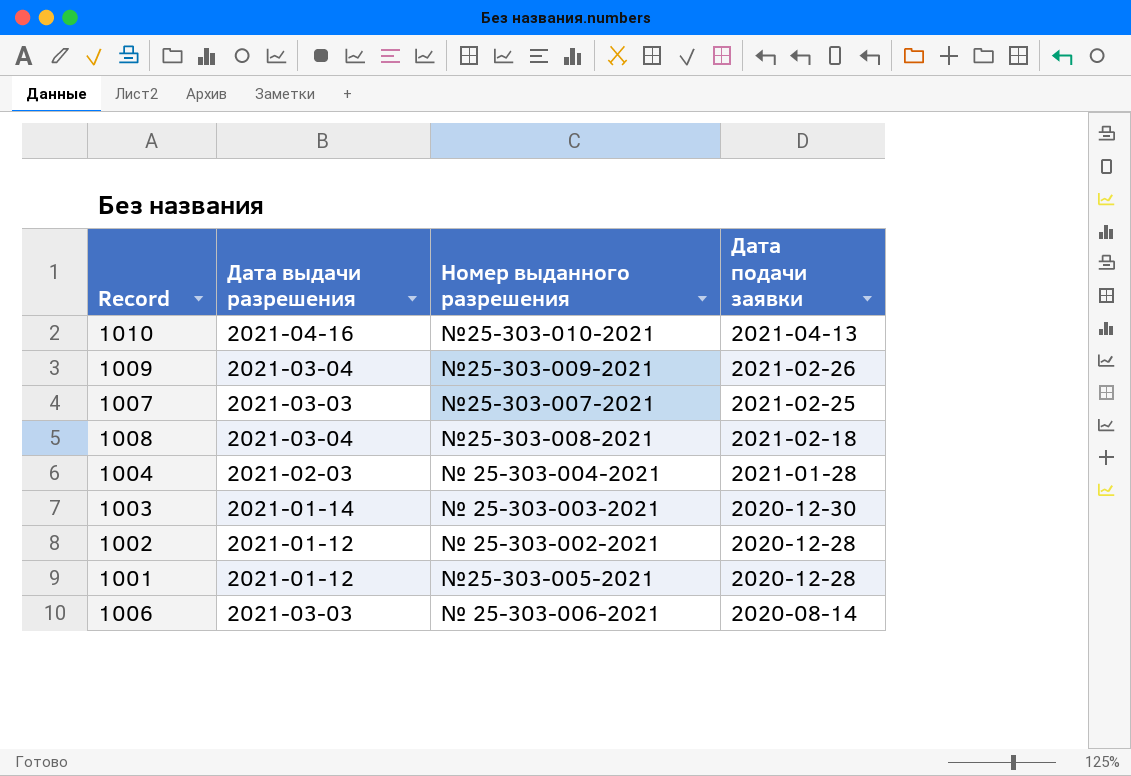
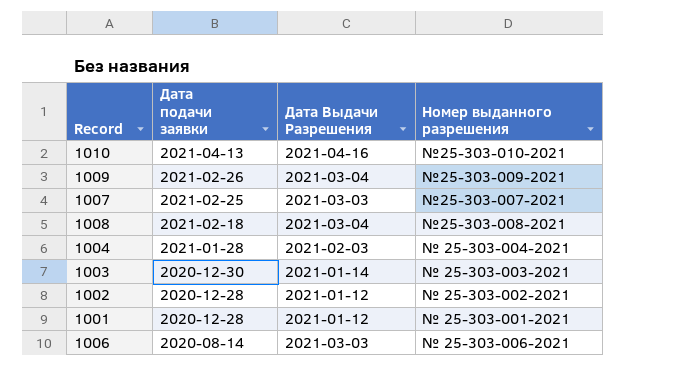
column Дата подачи заявки | position: 4 -> 2
column name: Дата выдачи разрешения -> Дата Выдачи Разрешения
1001 | Номер выданного разрешения: №25-303-005-2021 -> № 25-303-001-2021

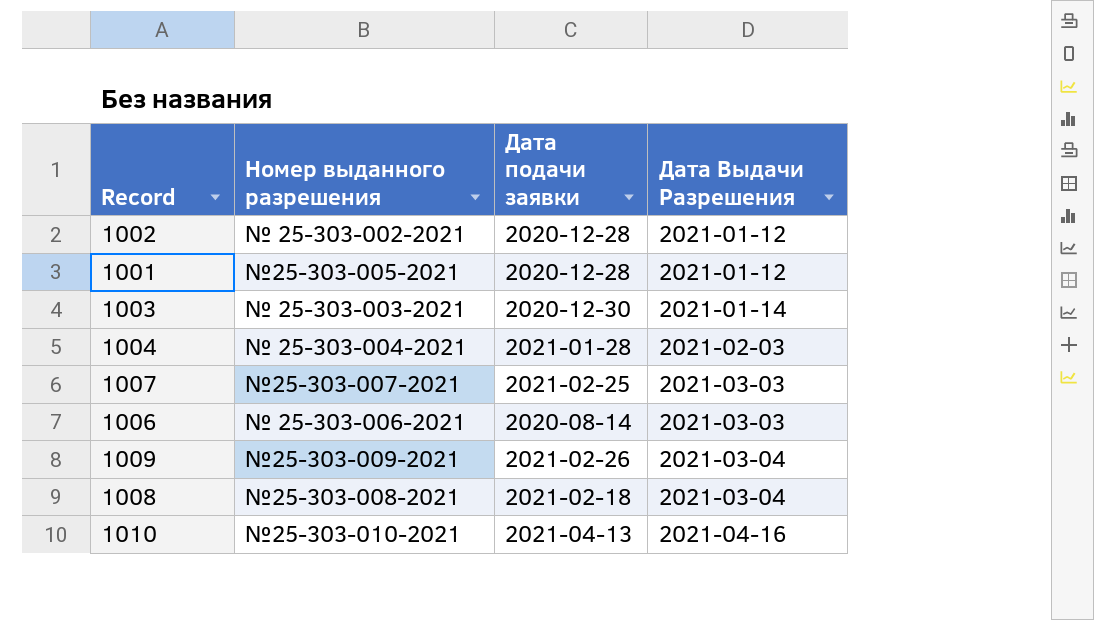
row order: Дата подачи заявки descending -> Дата Выдачи Разрешения ascending
column Номер выданного разрешения | position: 4 -> 2
1001 | Номер выданного разрешения: № 25-303-001-2021 -> №25-303-005-2021

